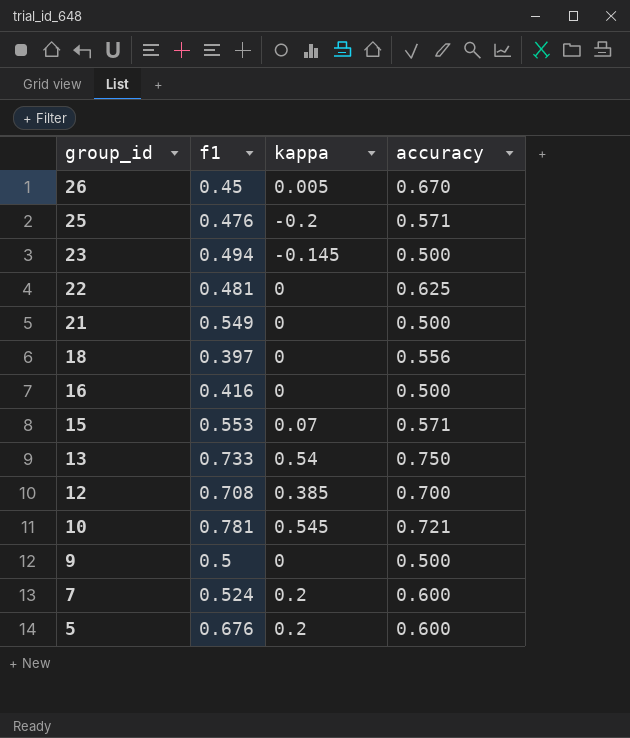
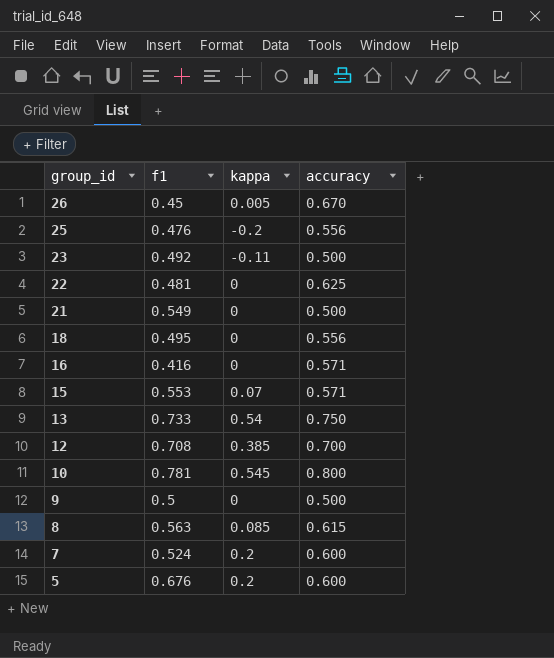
25 | accuracy: 0.571 -> 0.556
23 | f1: 0.494 -> 0.492
23 | kappa: -0.145 -> -0.11
18 | f1: 0.397 -> 0.495
16 | accuracy: 0.500 -> 0.571
10 | accuracy: 0.721 -> 0.800
row 8: none -> 0.563 | 0.085 | 0.615

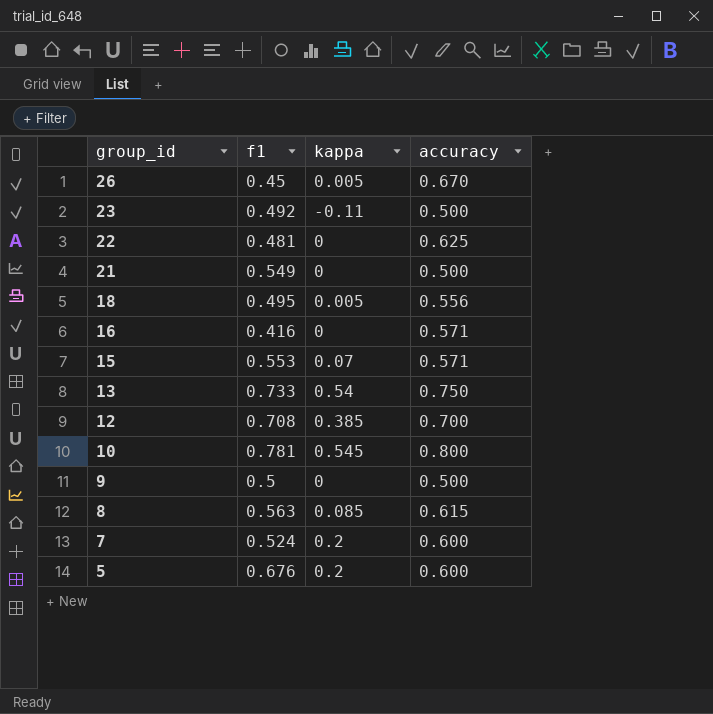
row 25: 0.476 | -0.2 | 0.556 -> none
18 | kappa: 0 -> 0.005

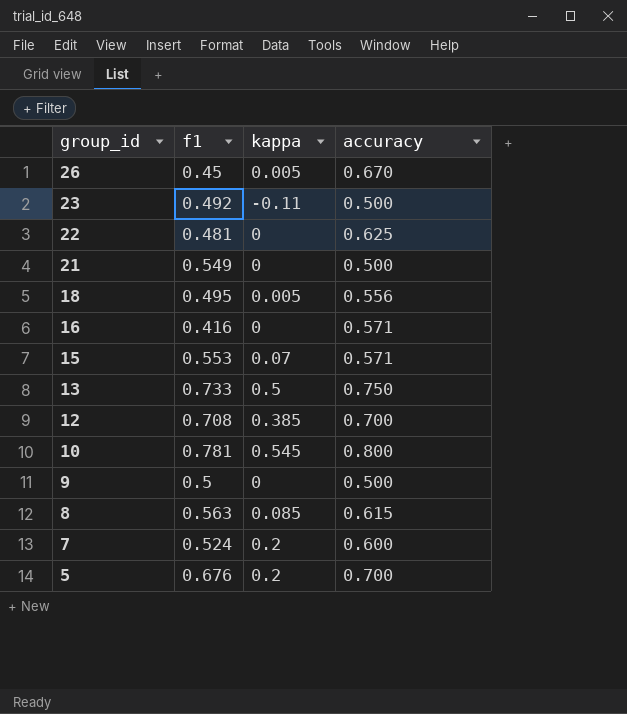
13 | kappa: 0.54 -> 0.5
5 | accuracy: 0.600 -> 0.700

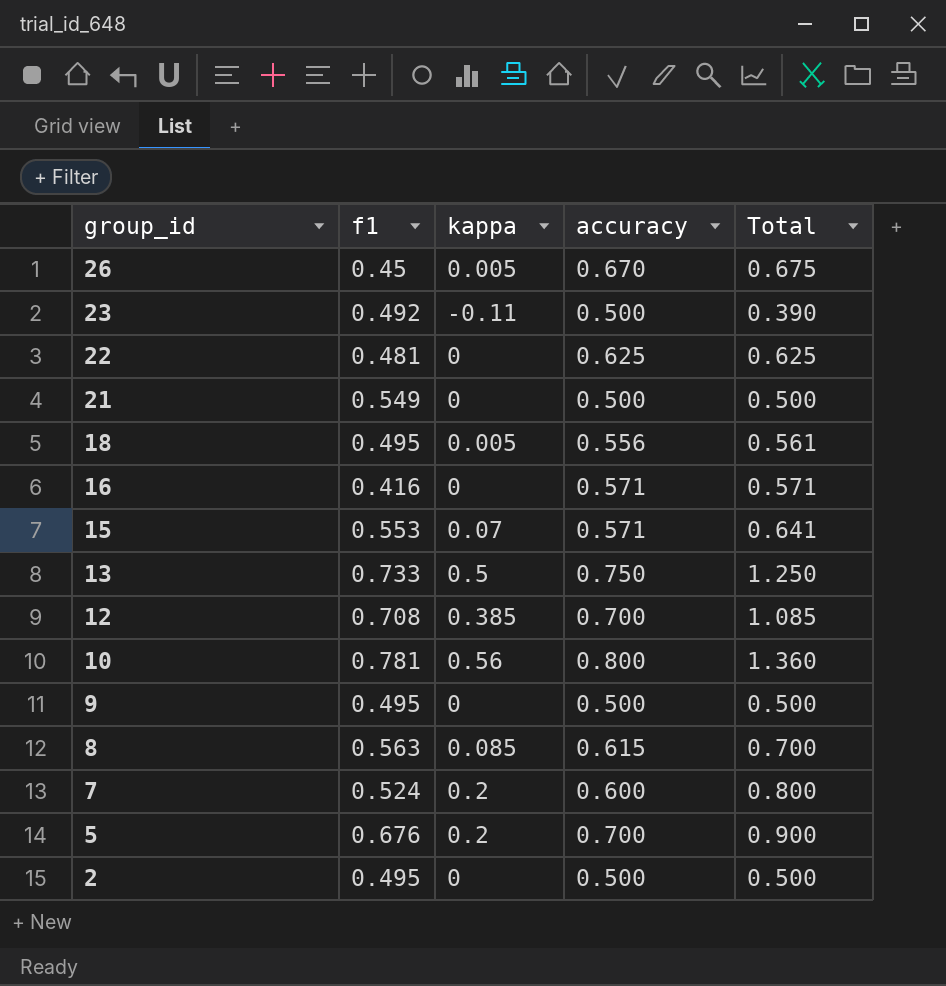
column Total | formula: none -> [kappa] + [accuracy]
10 | kappa: 0.545 -> 0.56
9 | f1: 0.5 -> 0.495
row 2: none -> 0.495 | 0 | 0.500 | 0.500

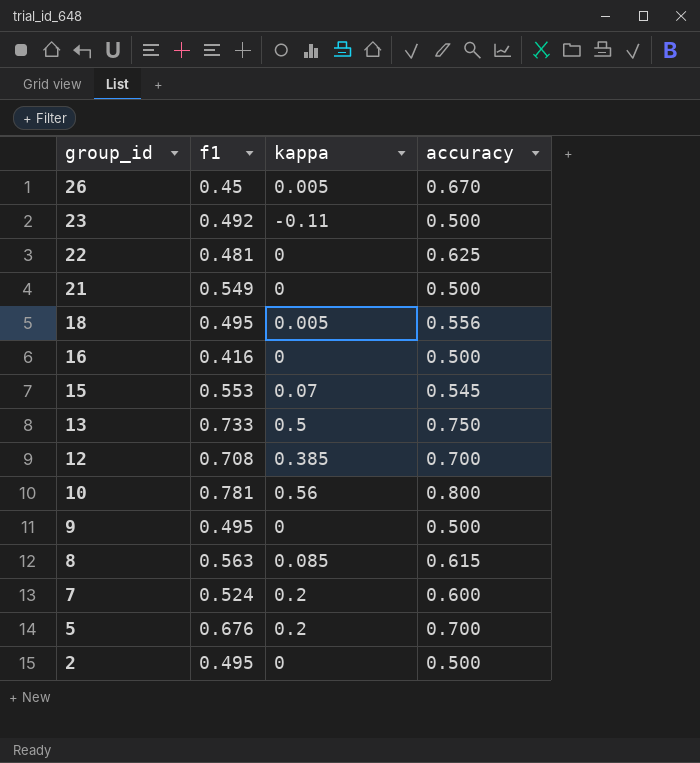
column Total | formula: [kappa] + [accuracy] -> none
16 | accuracy: 0.571 -> 0.500
15 | accuracy: 0.571 -> 0.545

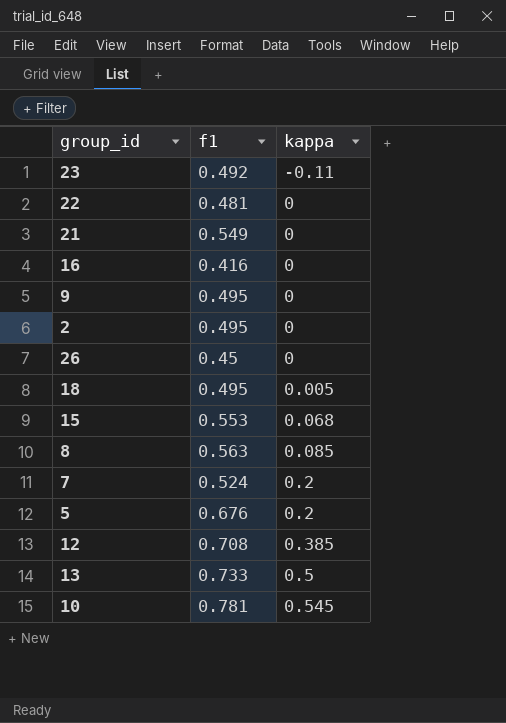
row order: group_id descending -> kappa ascending
column accuracy | position: 4 -> none
26 | kappa: 0.005 -> 0
15 | kappa: 0.07 -> 0.068
10 | kappa: 0.56 -> 0.545

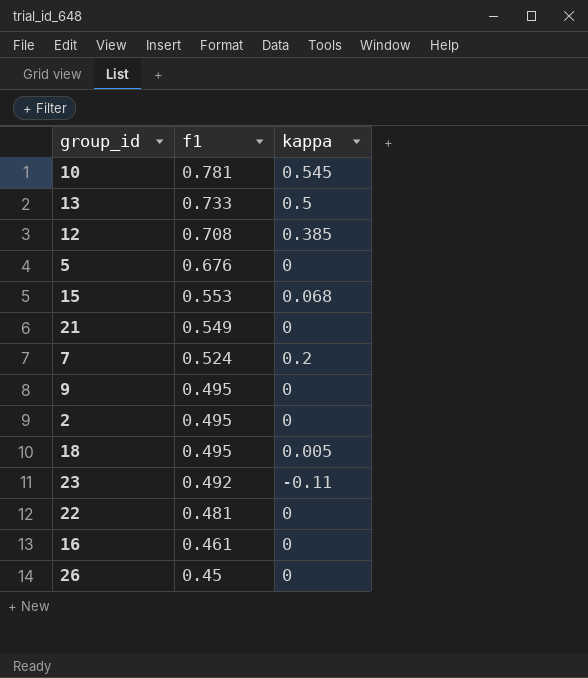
row order: kappa ascending -> f1 descending
row 8: 0.563 | 0.085 -> none
5 | kappa: 0.2 -> 0
16 | f1: 0.416 -> 0.461

